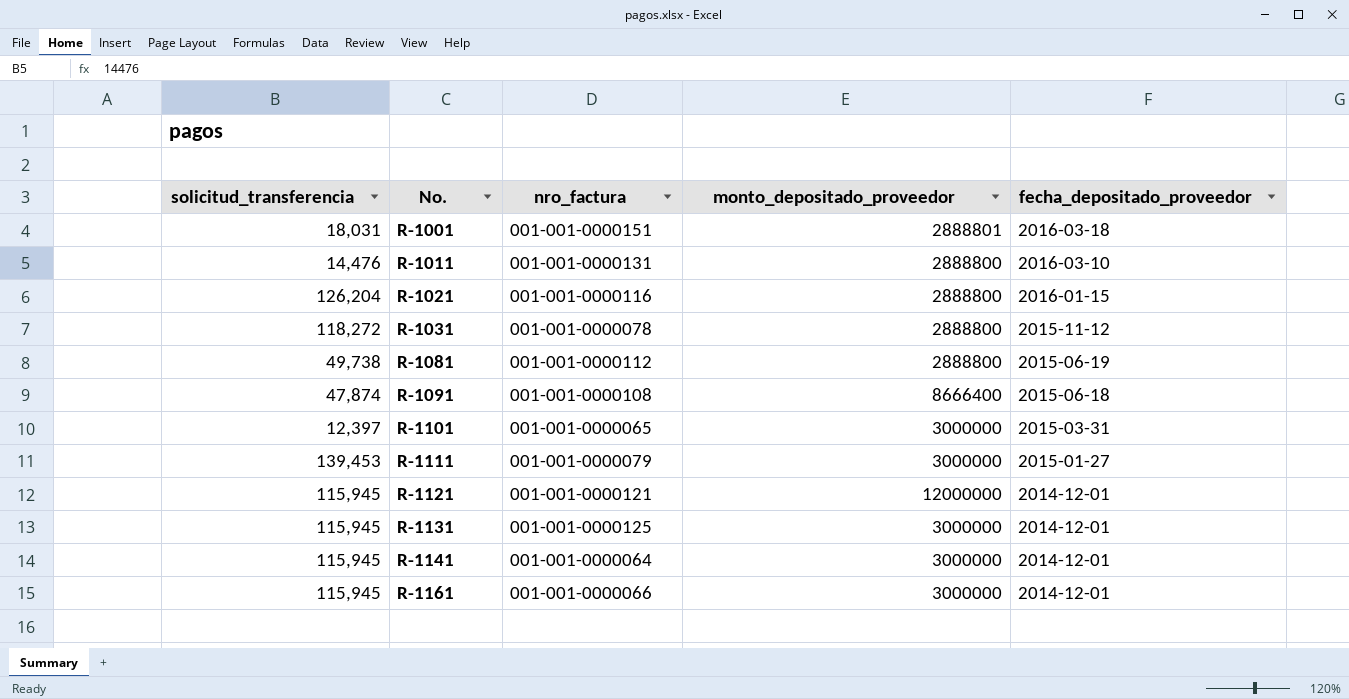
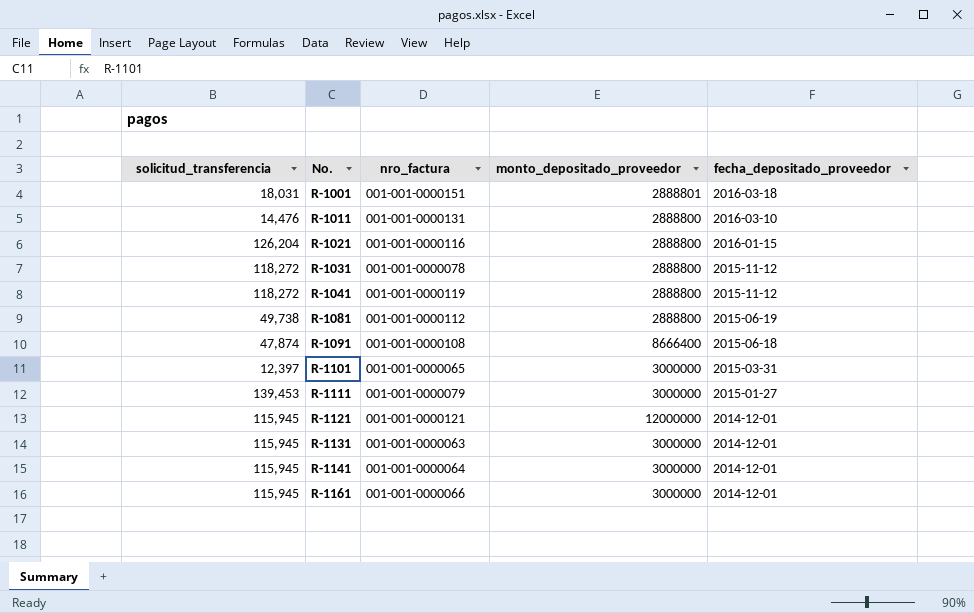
row R-1041: none -> 118,272 | 001-001-0000119 | 2888800 | 2015-11-12
R-1131 | nro_factura: 001-001-0000125 -> 001-001-0000063

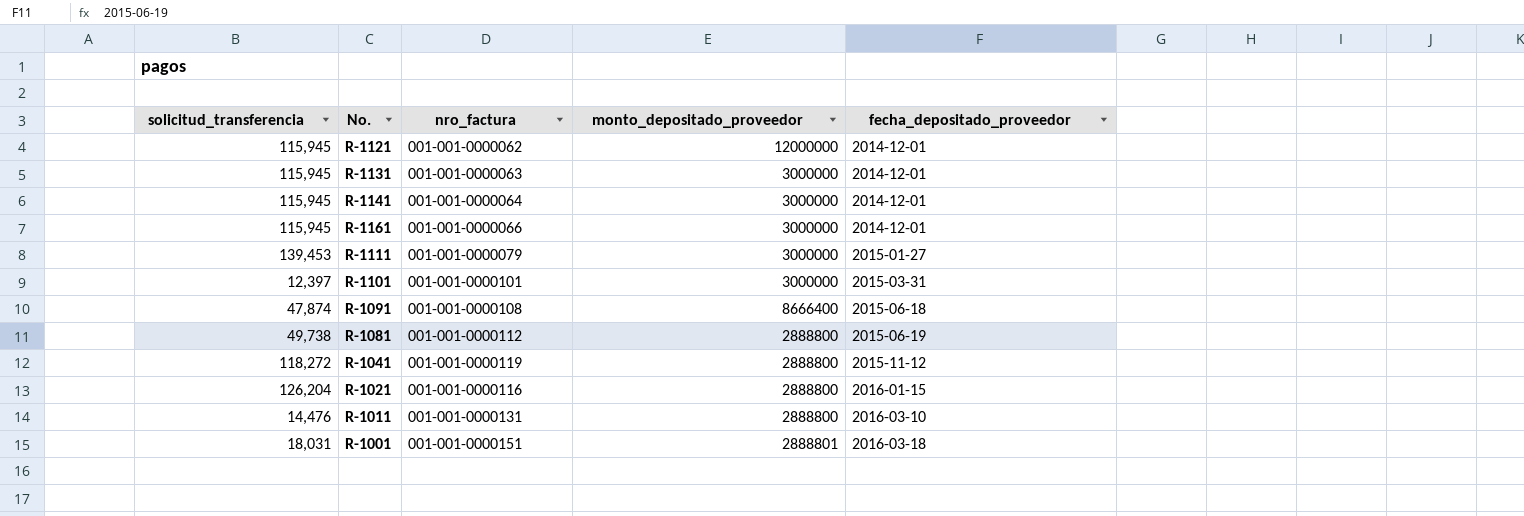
row order: No. ascending -> fecha_depositado_proveedor ascending
row R-1031: 118,272 | 001-001-0000078 | 2888800 | 2015-11-12 -> none
R-1121 | nro_factura: 001-001-0000121 -> 001-001-0000062
R-1101 | nro_factura: 001-001-0000065 -> 001-001-0000101

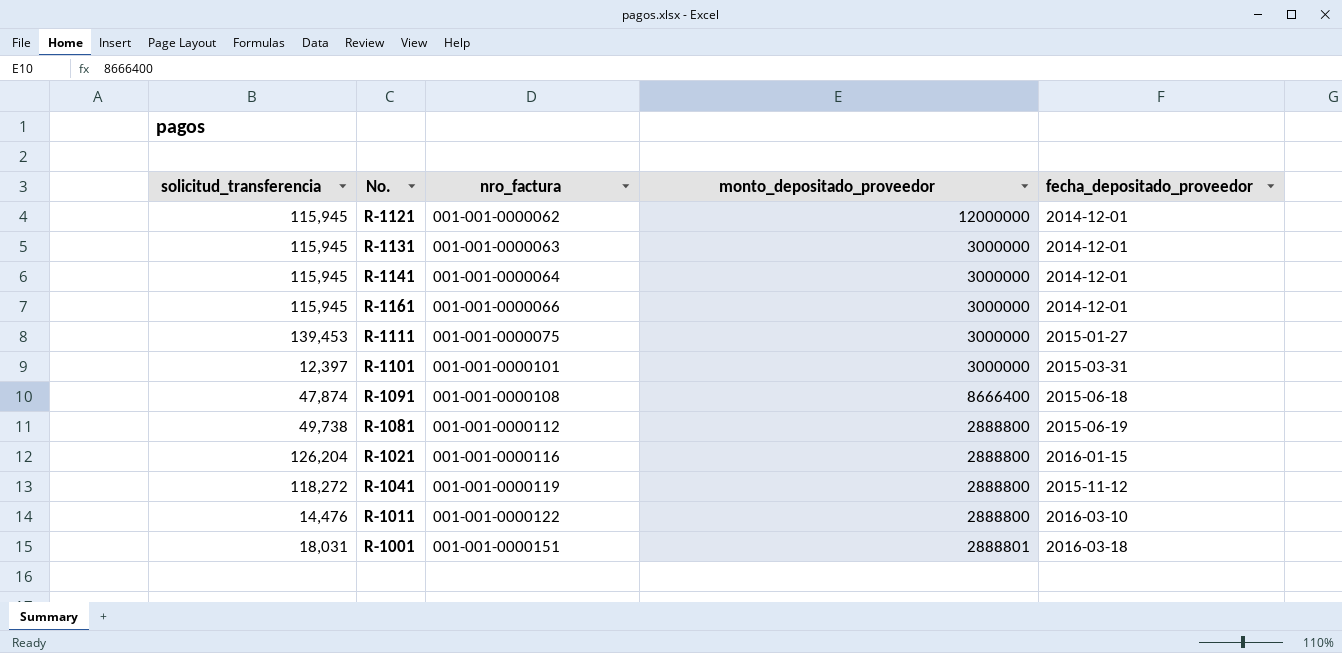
row order: fecha_depositado_proveedor ascending -> nro_factura ascending
R-1111 | nro_factura: 001-001-0000079 -> 001-001-0000075
R-1011 | nro_factura: 001-001-0000131 -> 001-001-0000122

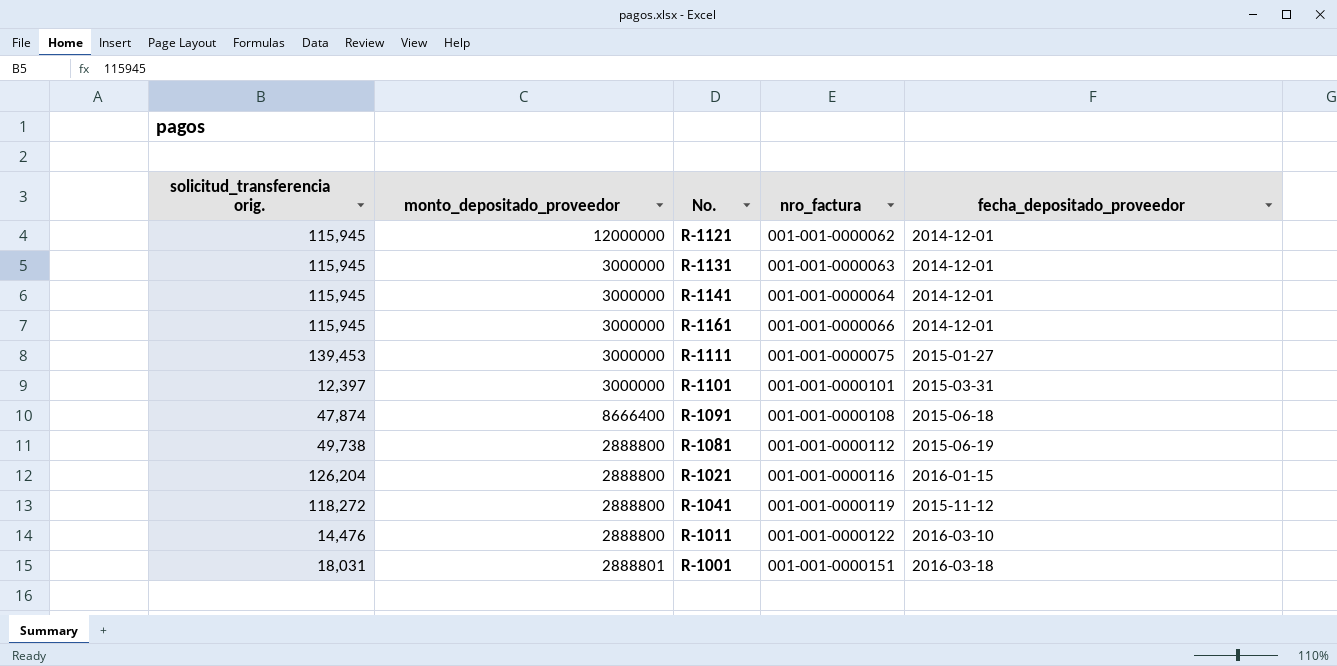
column name: solicitud_transferencia -> solicitud_transferencia orig.
column monto_depositado_proveedor | position: 4 -> 2

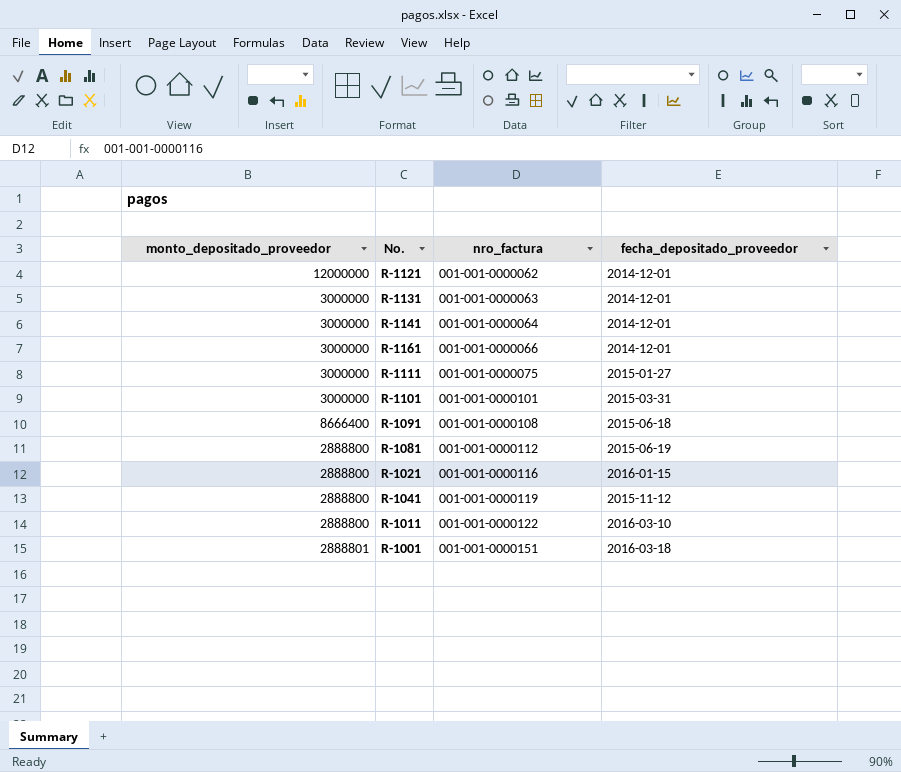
column solicitud_transferencia orig. | position: 1 -> none

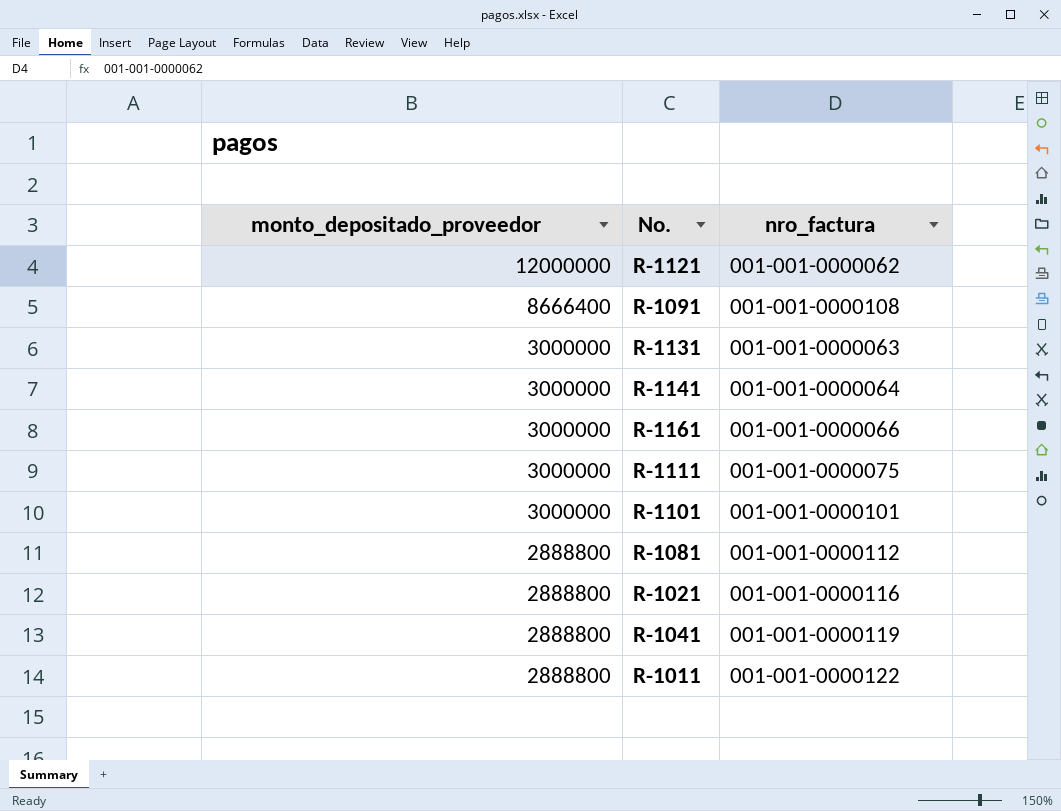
row order: nro_factura ascending -> monto_depositado_proveedor descending
column fecha_depositado_proveedor | position: 4 -> none
row R-1001: 2888801 | 001-001-0000151 | 2016-03-18 -> none

